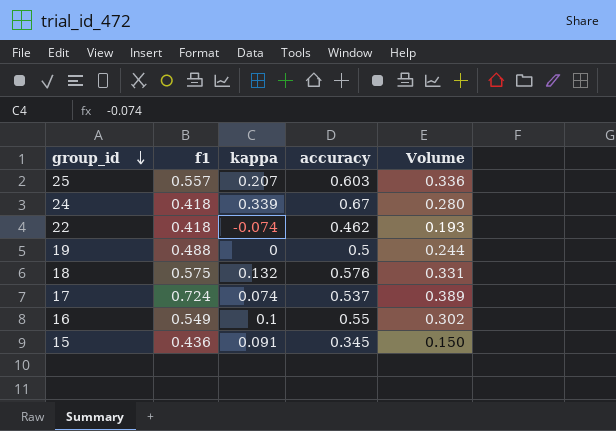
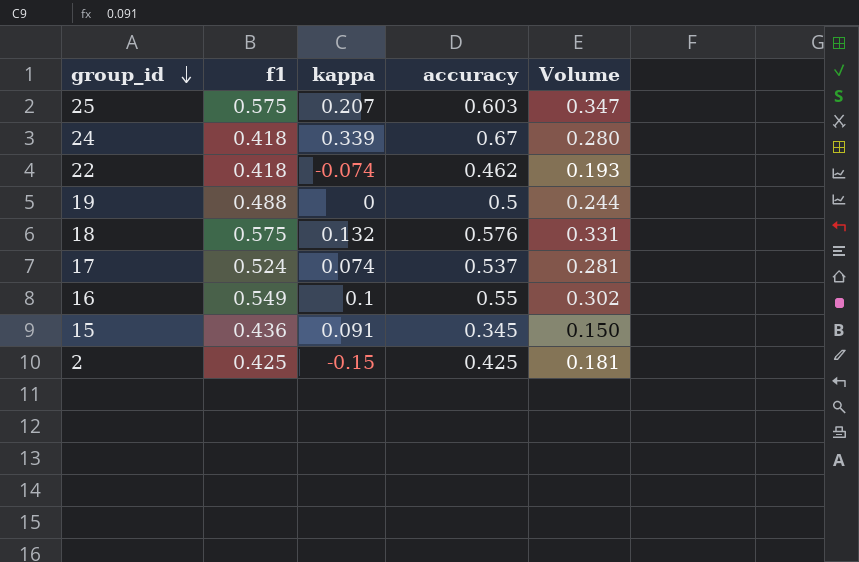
25 | f1: 0.557 -> 0.575
25 | Volume: 0.336 -> 0.347
17 | f1: 0.724 -> 0.524
17 | Volume: 0.389 -> 0.281
row 2: none -> 0.425 | -0.15 | 0.425 | 0.181

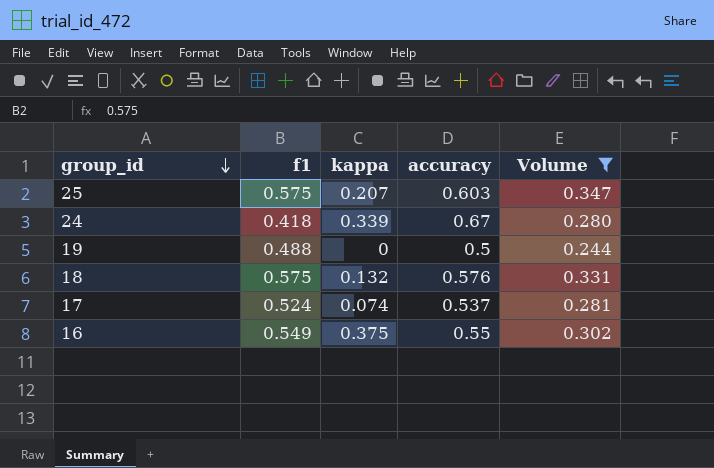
filter: none -> Volume >= 0.244
16 | kappa: 0.1 -> 0.375

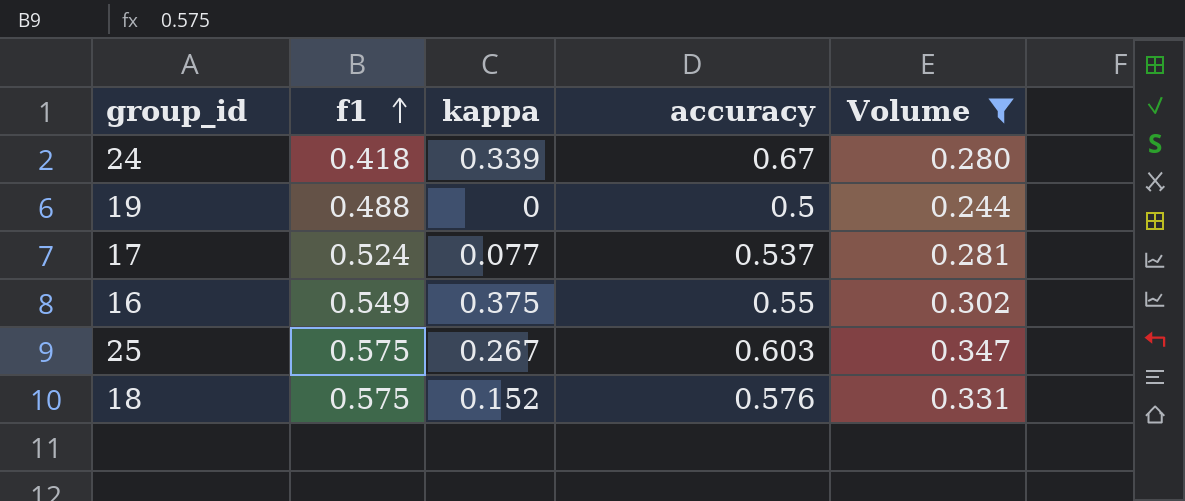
row order: group_id descending -> f1 ascending
17 | kappa: 0.074 -> 0.077
25 | kappa: 0.207 -> 0.267
18 | kappa: 0.132 -> 0.152

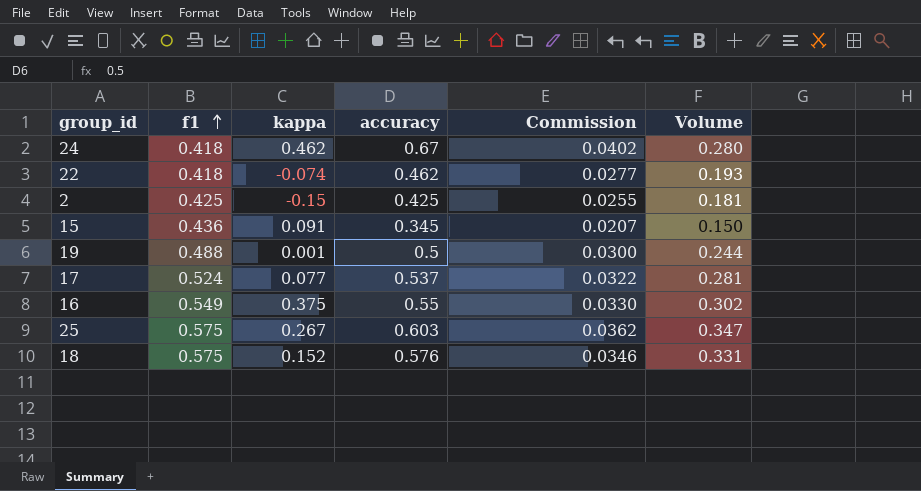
filter: Volume >= 0.244 -> none
column Commission | formula: none -> [accuracy] * 0.06
24 | kappa: 0.339 -> 0.462
19 | kappa: 0 -> 0.001

